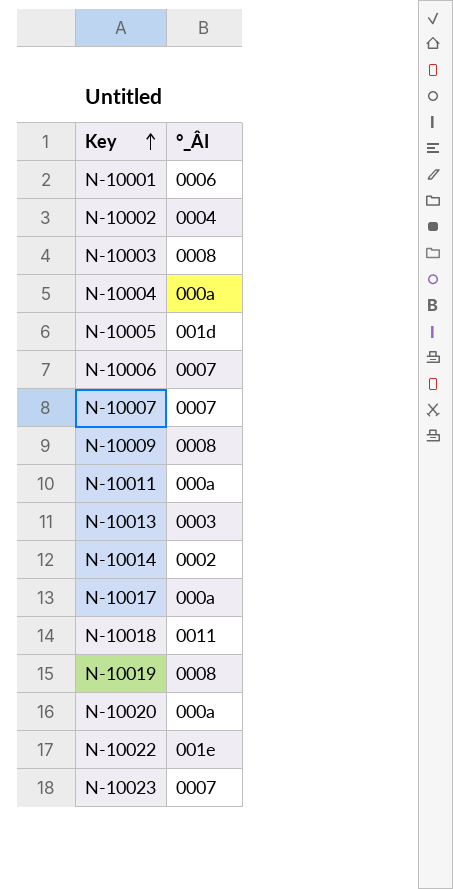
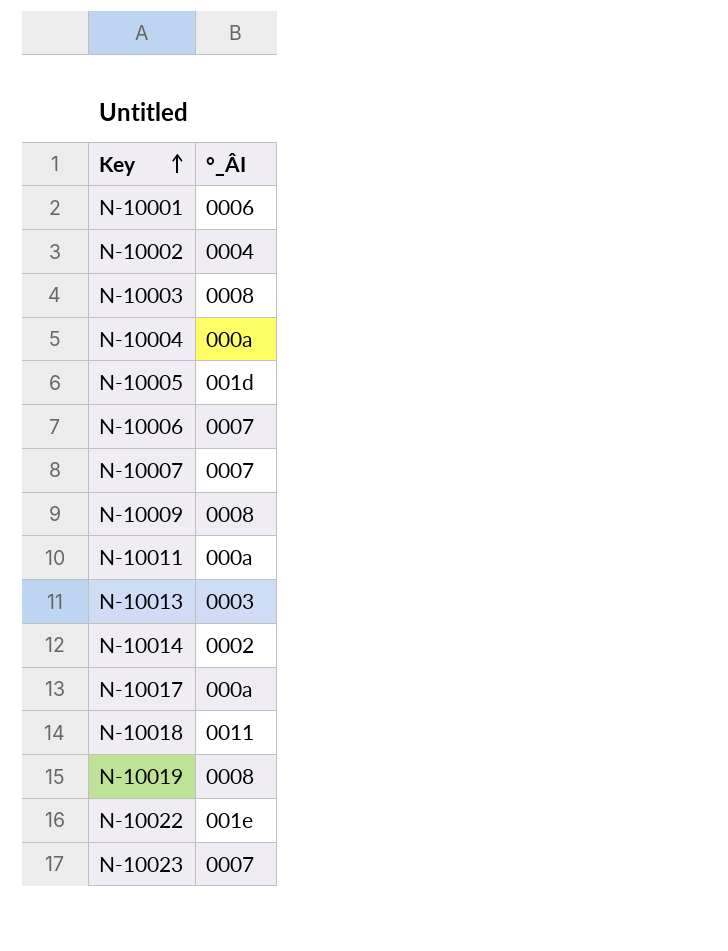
row N-10020: 000a -> none

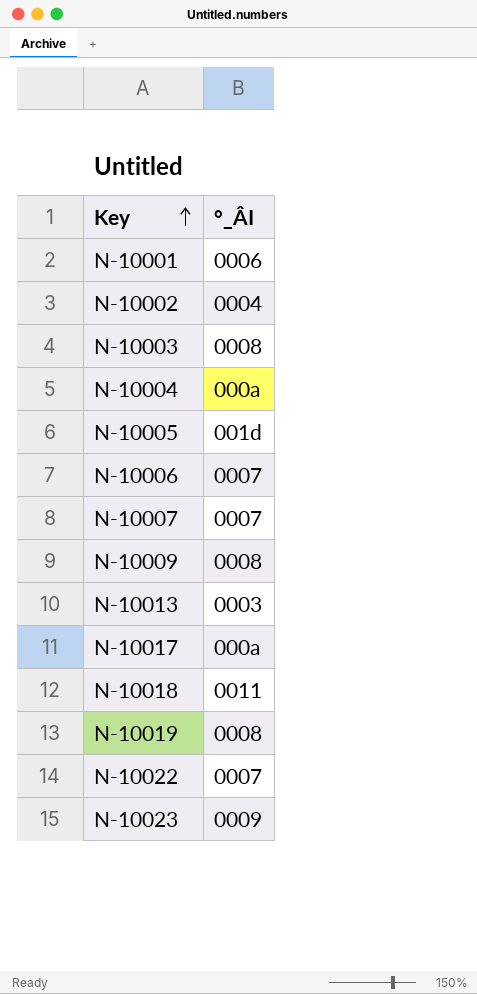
row N-10011: 000a -> none
row N-10014: 0002 -> none
N-10022 | °_ÂI: 001e -> 0007
N-10023 | °_ÂI: 0007 -> 0009

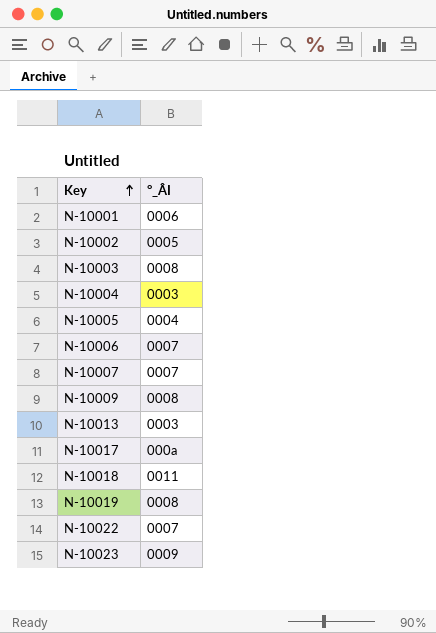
N-10002 | °_ÂI: 0004 -> 0005
N-10004 | °_ÂI: 000a -> 0003
N-10005 | °_ÂI: 001d -> 0004

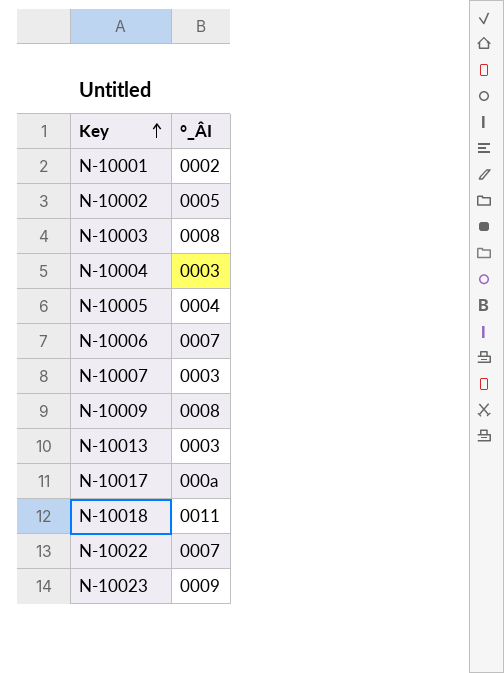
row N-10019: 0008 -> none
N-10001 | °_ÂI: 0006 -> 0002
N-10007 | °_ÂI: 0007 -> 0003

